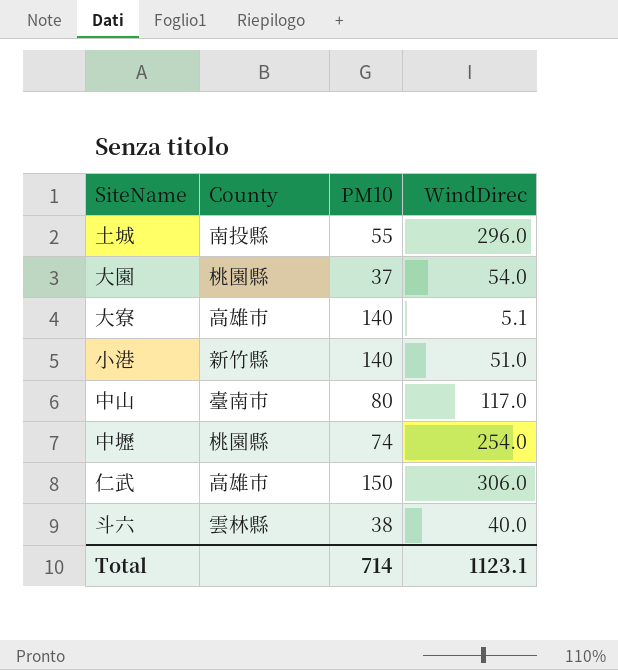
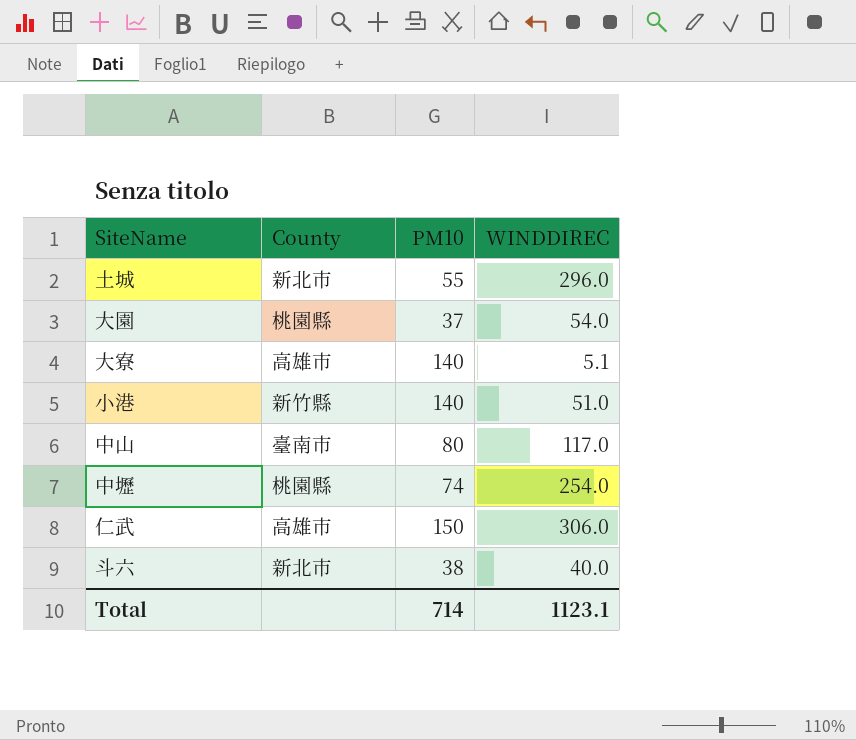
column name: WindDirec -> WINDDIREC
土城 | County: 南投縣 -> 新北市
斗六 | County: 雲林縣 -> 新北市

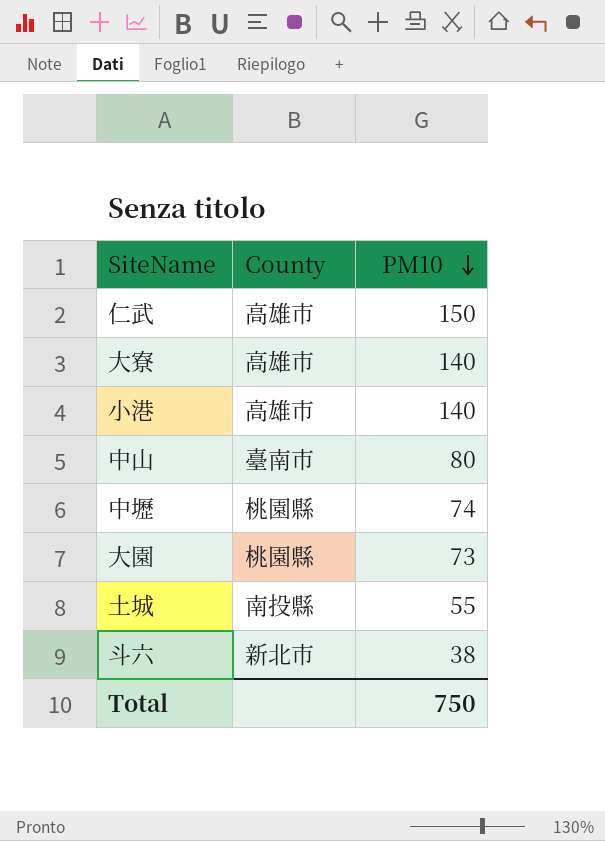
row order: none -> PM10 descending
column WINDDIREC | position: 4 -> none
小港 | County: 新竹縣 -> 高雄市
大園 | PM10: 37 -> 73
土城 | County: 新北市 -> 南投縣
Total | PM10: 714 -> 750

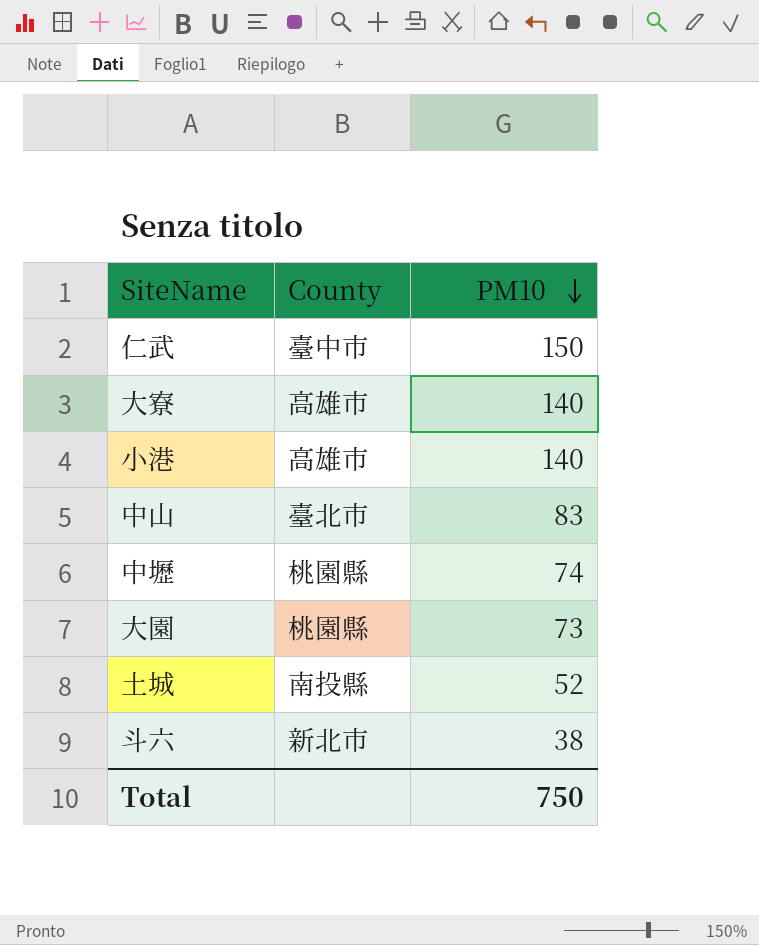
仁武 | County: 高雄市 -> 臺中市
中山 | County: 臺南市 -> 臺北市
中山 | PM10: 80 -> 83
土城 | PM10: 55 -> 52

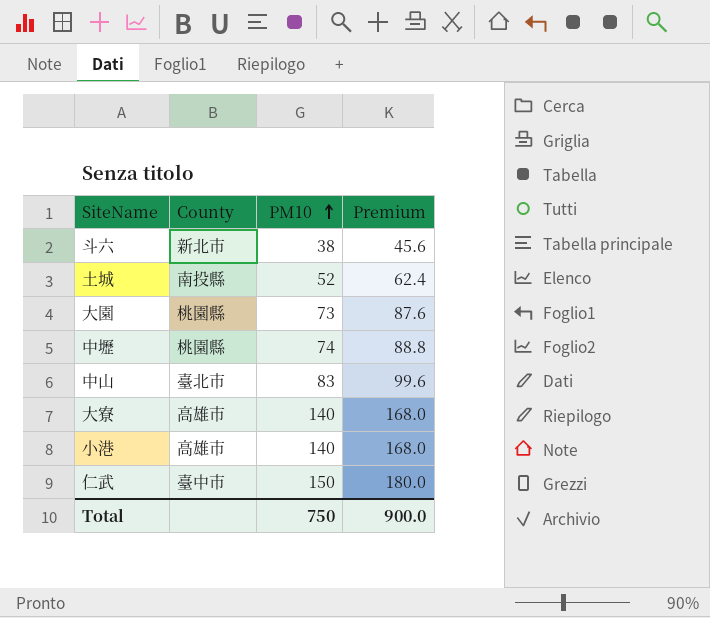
row order: PM10 descending -> PM10 ascending
column Premium | formula: none -> [PM10] * 1.2

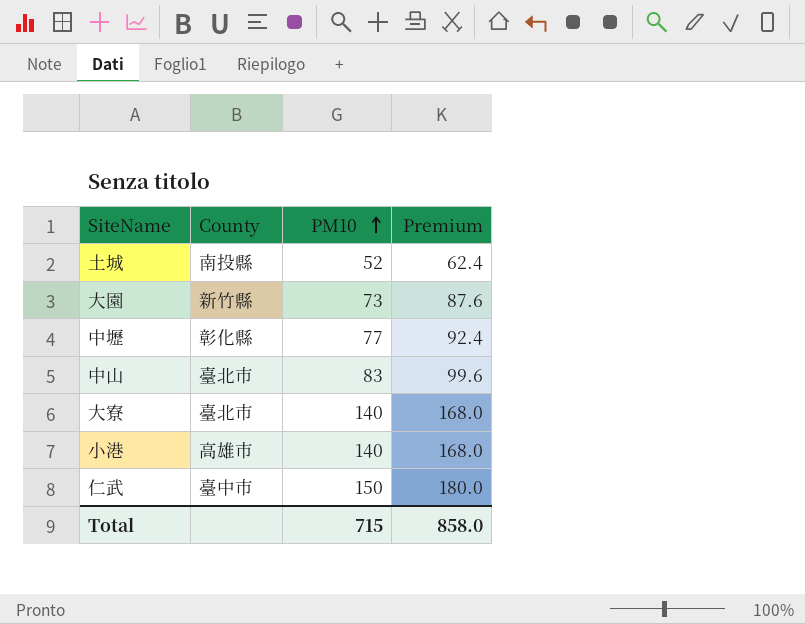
row 斗六: 新北市 | 38 | 45.6 -> none
大園 | County: 桃園縣 -> 新竹縣
中壢 | County: 桃園縣 -> 彰化縣
中壢 | PM10: 74 -> 77
中壢 | Premium: 88.8 -> 92.4
大寮 | County: 高雄市 -> 臺北市
Total | PM10: 750 -> 715
Total | Premium: 900.0 -> 858.0

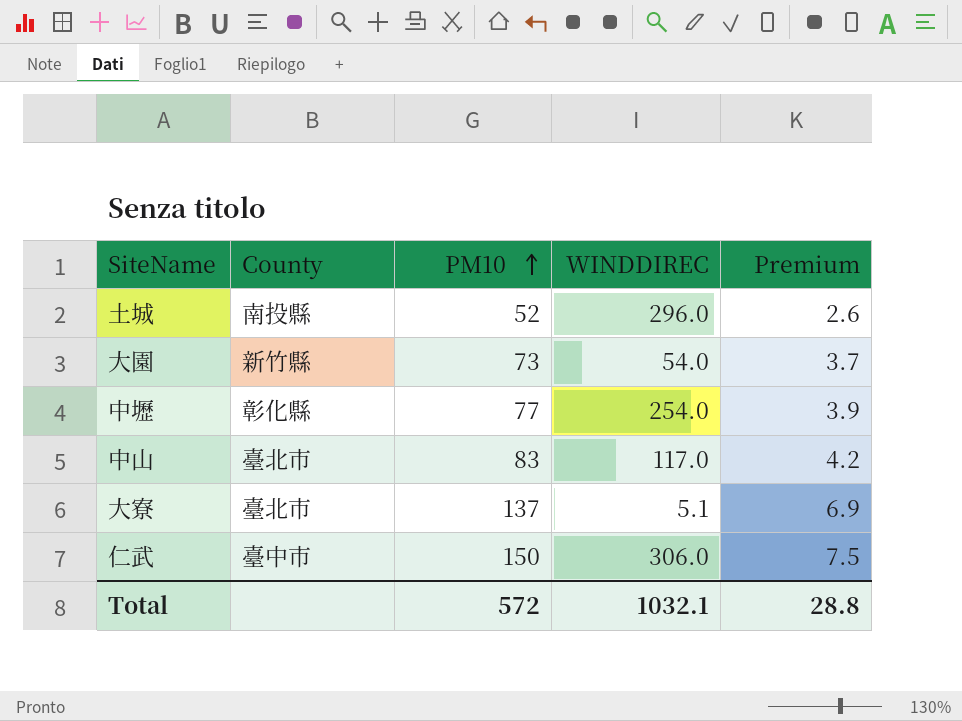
column WINDDIREC | position: none -> 4
column Premium | formula: [PM10] * 1.2 -> [PM10] * 0.05
row 小港: 高雄市 | 140 | 168.0 -> none
大寮 | PM10: 140 -> 137
Total | PM10: 715 -> 572
Total | Premium: 858.0 -> 28.8

